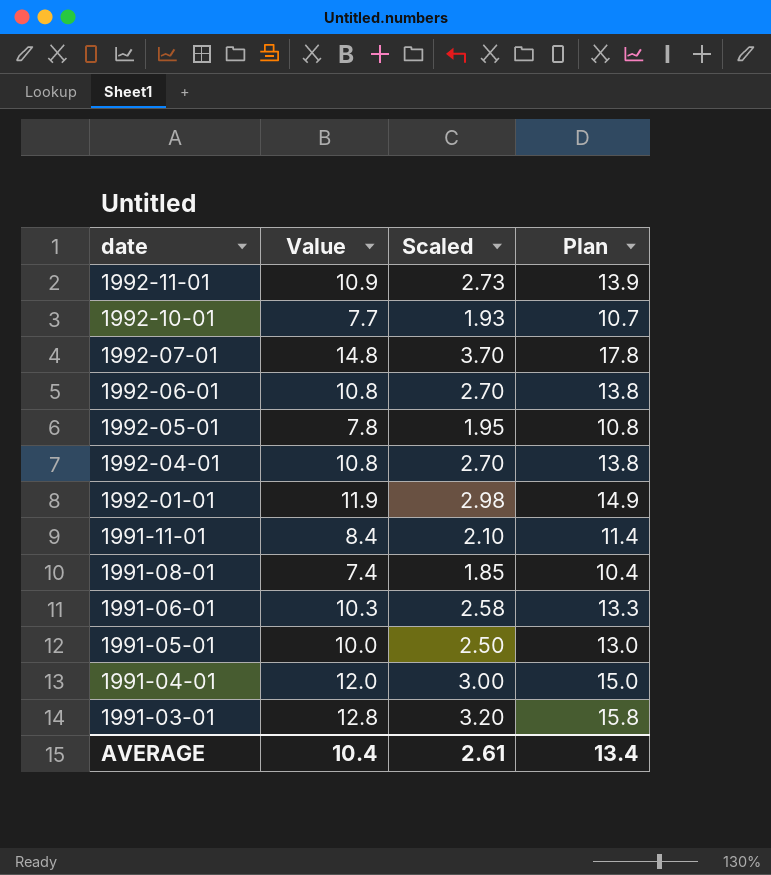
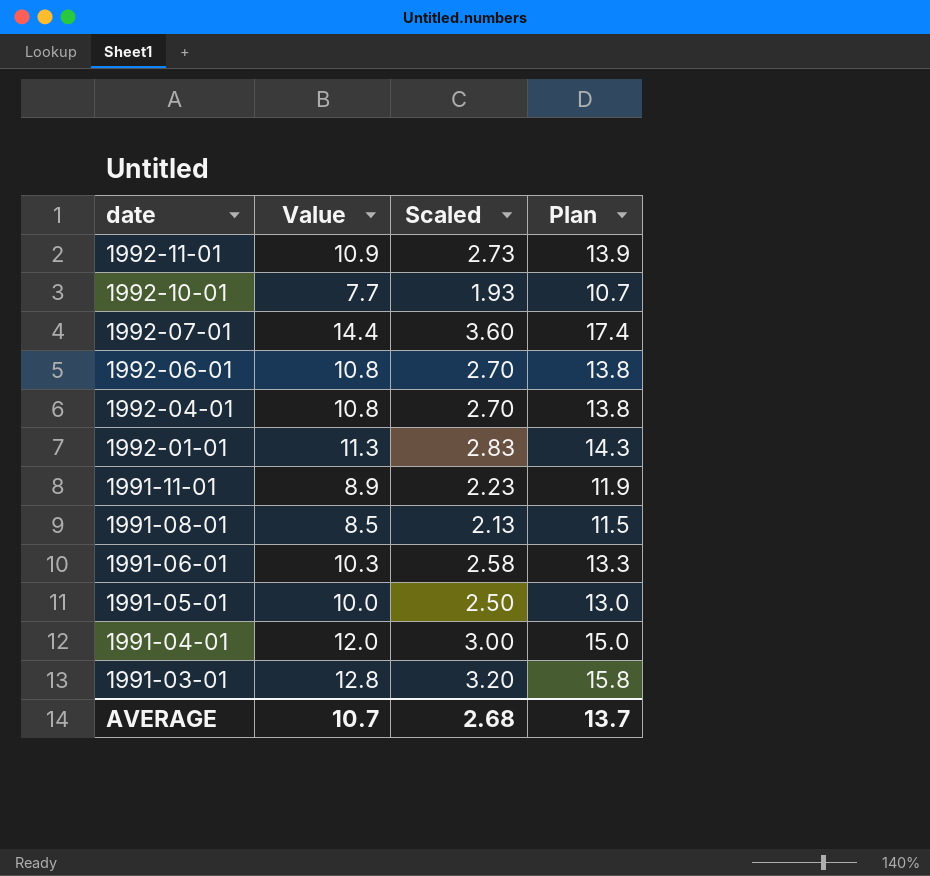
row 1992-05-01: 7.8 | 1.95 | 10.8 -> none
1992-07-01 | Value: 14.8 -> 14.4
1992-07-01 | Scaled: 3.70 -> 3.60
1992-07-01 | Plan: 17.8 -> 17.4
1992-01-01 | Value: 11.9 -> 11.3
1992-01-01 | Scaled: 2.98 -> 2.83
1992-01-01 | Plan: 14.9 -> 14.3
1991-11-01 | Value: 8.4 -> 8.9
1991-11-01 | Scaled: 2.10 -> 2.23
1991-11-01 | Plan: 11.4 -> 11.9
1991-08-01 | Value: 7.4 -> 8.5
1991-08-01 | Scaled: 1.85 -> 2.13
1991-08-01 | Plan: 10.4 -> 11.5
AVERAGE | Value: 10.4 -> 10.7
AVERAGE | Scaled: 2.61 -> 2.68
AVERAGE | Plan: 13.4 -> 13.7

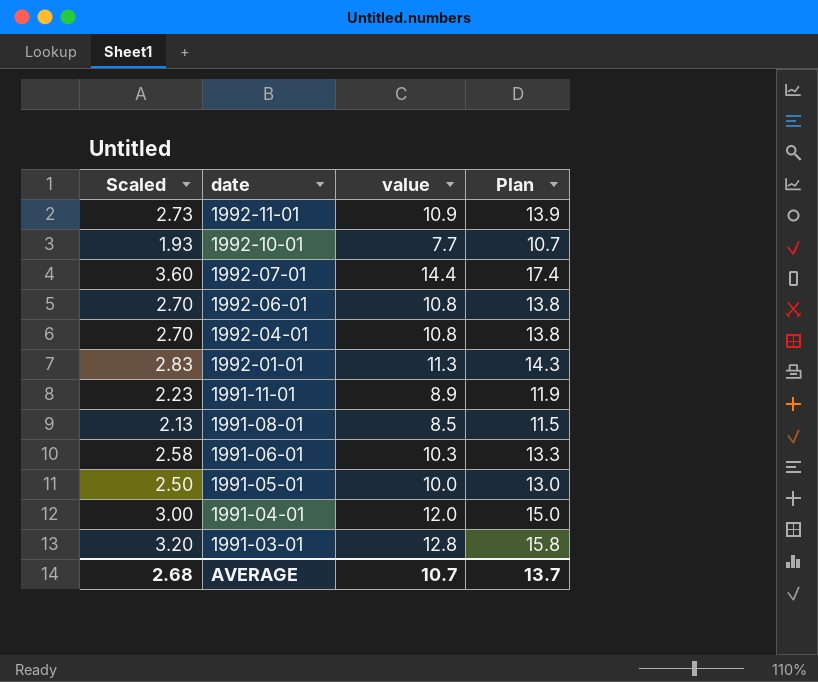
column Scaled | position: 3 -> 1
column name: Value -> value

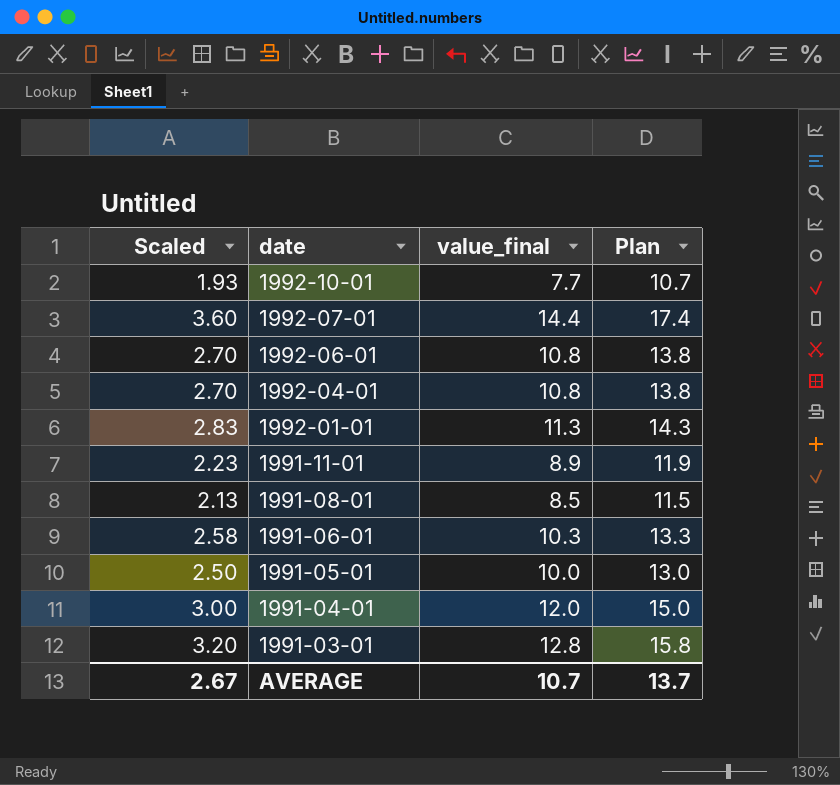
column name: value -> value_final
row 1992-11-01: 2.73 | 10.9 | 13.9 -> none
AVERAGE | Scaled: 2.68 -> 2.67

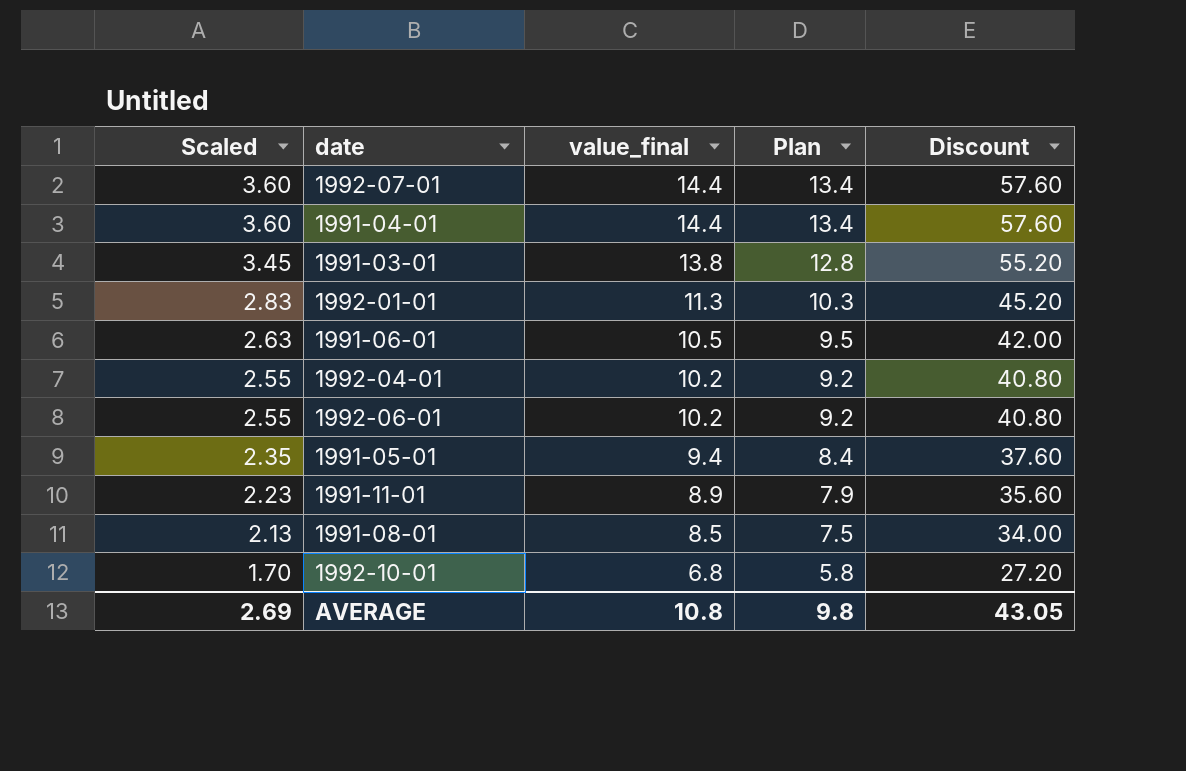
row order: date descending -> Scaled descending
column Plan | formula: [value_final] + 3 -> [value_final] - 1
column Discount | formula: none -> [value_final] * 4
1991-04-01 | Scaled: 3.00 -> 3.60
1991-04-01 | value_final: 12.0 -> 14.4
1991-03-01 | Scaled: 3.20 -> 3.45
1991-03-01 | value_final: 12.8 -> 13.8
1991-06-01 | Scaled: 2.58 -> 2.63
1991-06-01 | value_final: 10.3 -> 10.5
1992-04-01 | Scaled: 2.70 -> 2.55
1992-04-01 | value_final: 10.8 -> 10.2
1992-06-01 | Scaled: 2.70 -> 2.55
1992-06-01 | value_final: 10.8 -> 10.2
1991-05-01 | Scaled: 2.50 -> 2.35
1991-05-01 | value_final: 10.0 -> 9.4
1992-10-01 | Scaled: 1.93 -> 1.70
1992-10-01 | value_final: 7.7 -> 6.8
AVERAGE | Scaled: 2.67 -> 2.69
AVERAGE | value_final: 10.7 -> 10.8
AVERAGE | Plan: 13.7 -> 9.8

